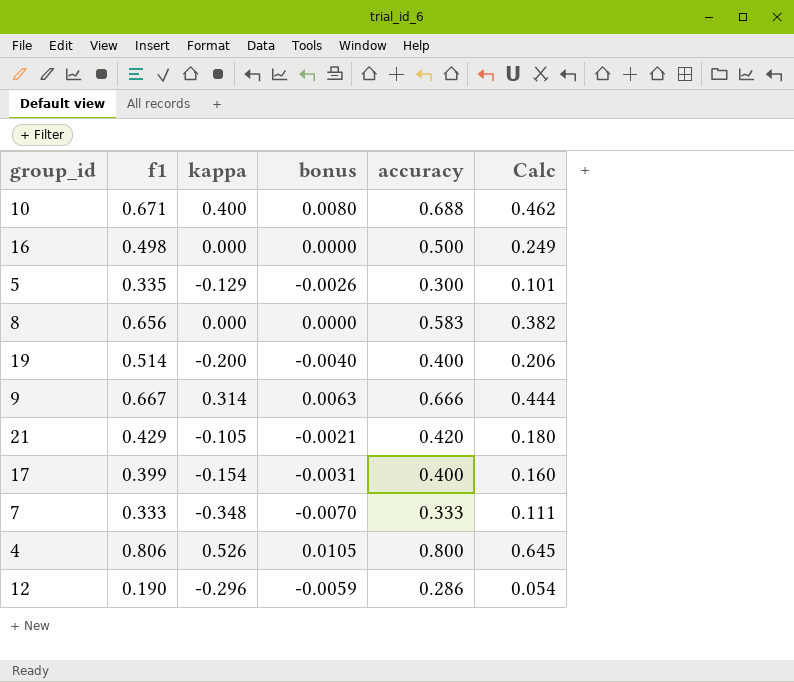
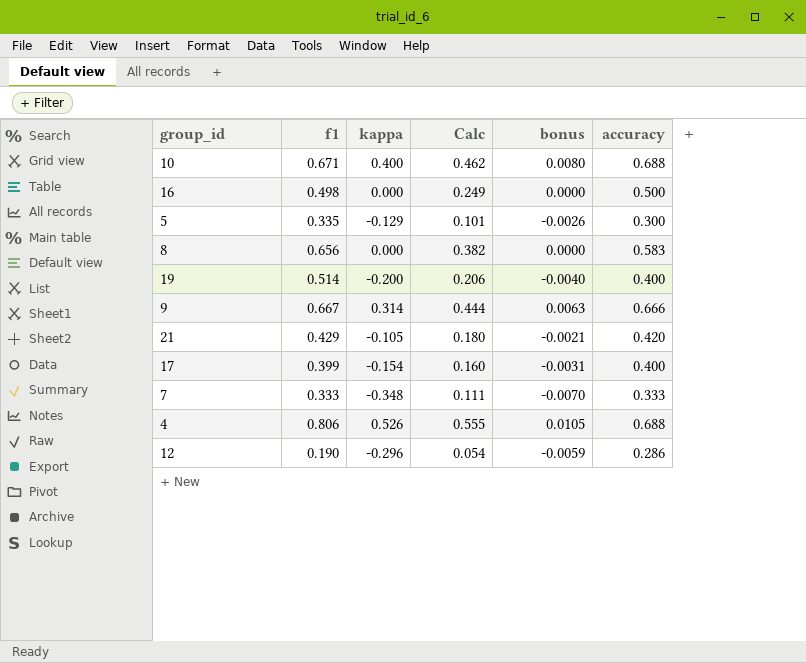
column Calc | position: 6 -> 4
4 | Calc: 0.645 -> 0.555
4 | accuracy: 0.800 -> 0.688

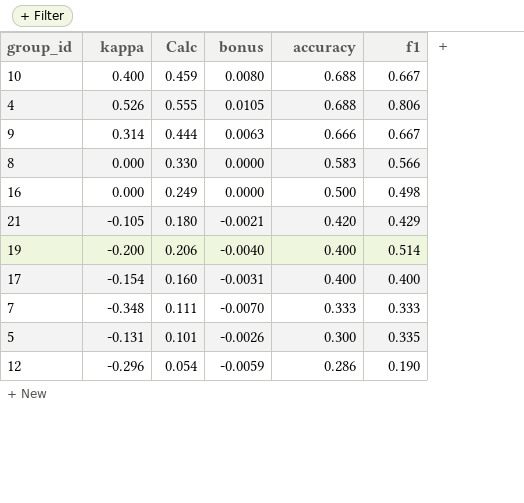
row order: none -> accuracy descending
column f1 | position: 2 -> 6
10 | Calc: 0.462 -> 0.459
10 | f1: 0.671 -> 0.667
8 | Calc: 0.382 -> 0.330
8 | f1: 0.656 -> 0.566
17 | f1: 0.399 -> 0.400
5 | kappa: -0.129 -> -0.131

